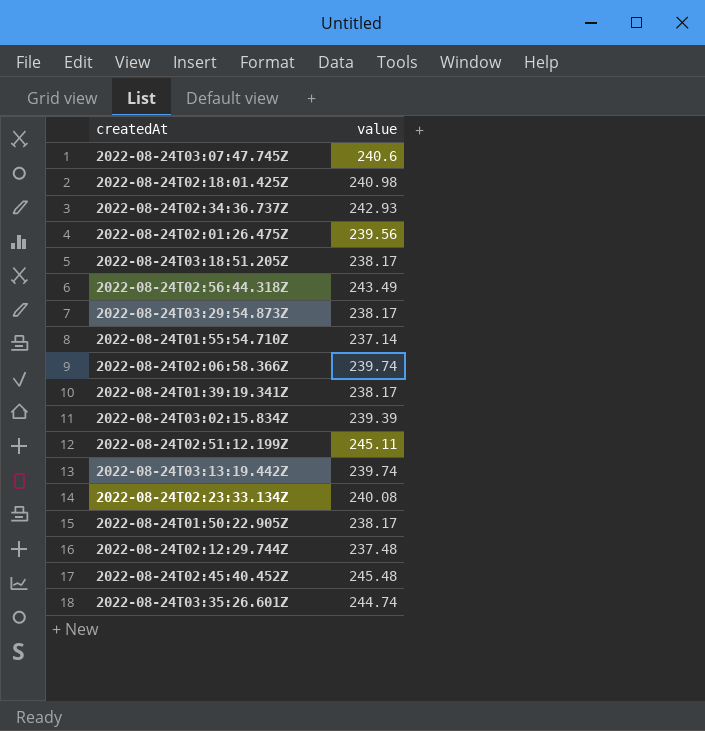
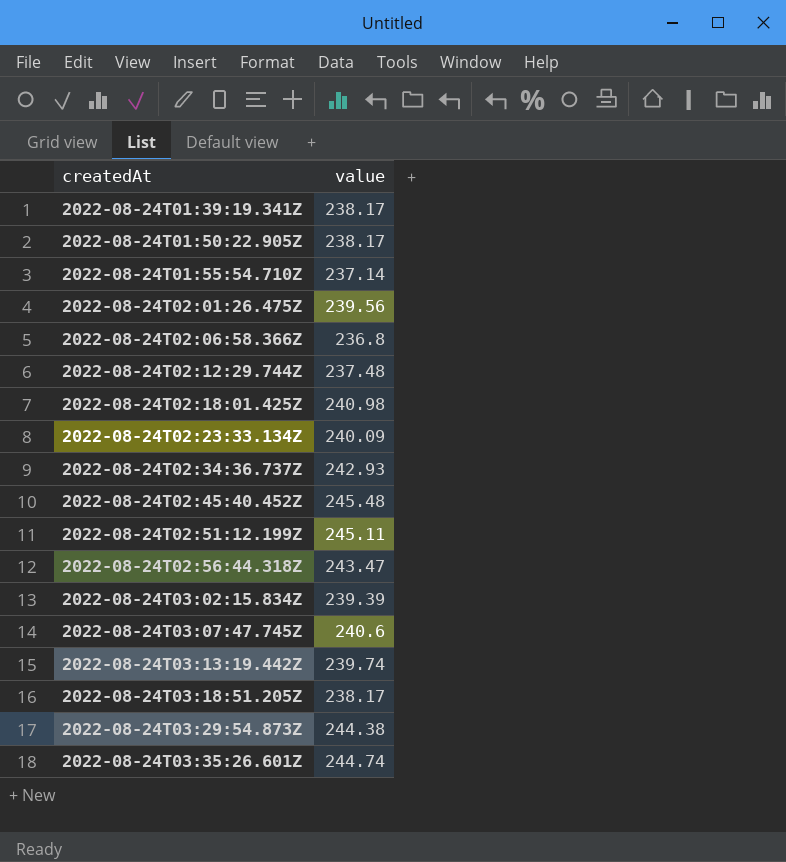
row order: none -> createdAt ascending
2022-08-24T02:06:58.366Z | value: 239.74 -> 236.8
2022-08-24T02:23:33.134Z | value: 240.08 -> 240.09
2022-08-24T02:56:44.318Z | value: 243.49 -> 243.47
2022-08-24T03:29:54.873Z | value: 238.17 -> 244.38

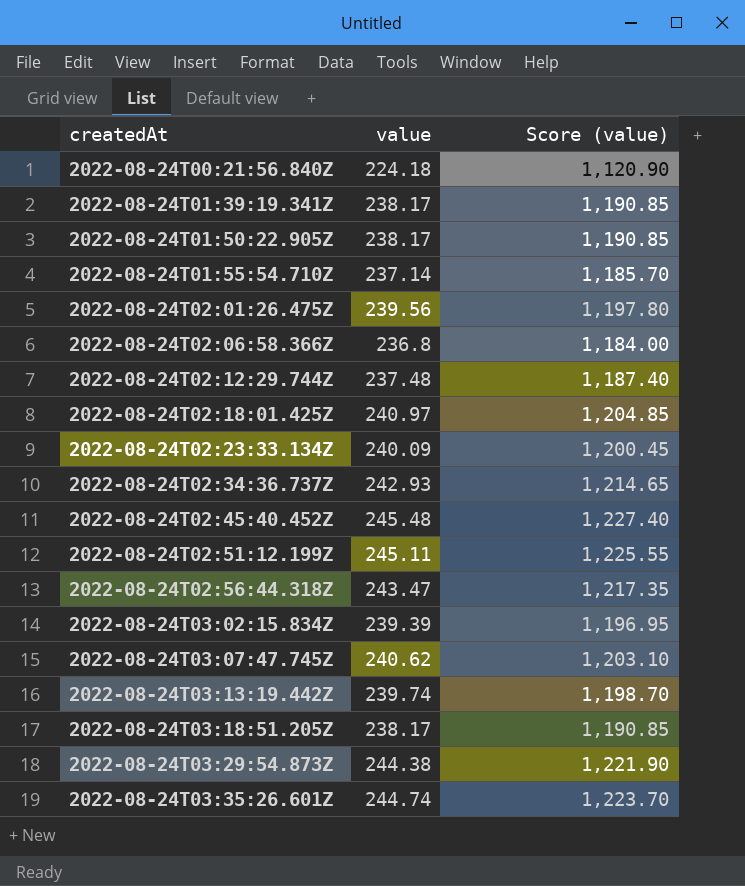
column Score (value) | formula: none -> [value] * 5
row 2022-08-24T00:21:56.840Z: none -> 224.18 | 1,120.90
2022-08-24T02:18:01.425Z | value: 240.98 -> 240.97
2022-08-24T03:07:47.745Z | value: 240.6 -> 240.62

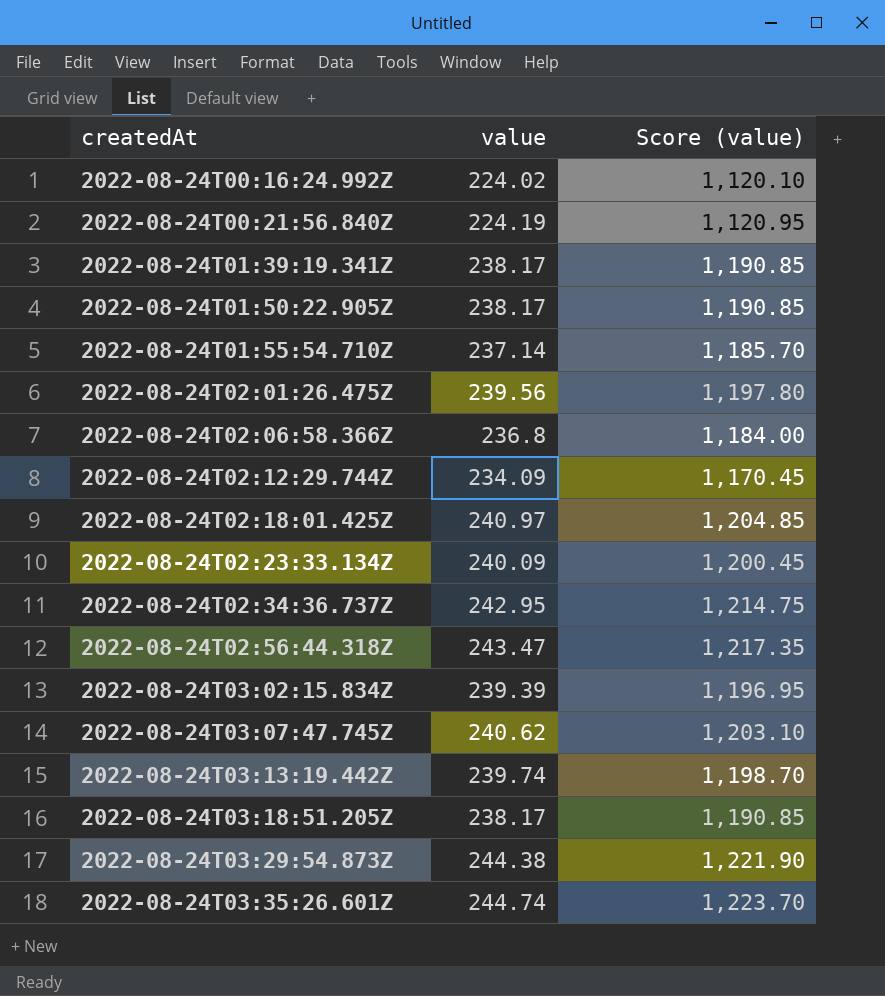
row 2022-08-24T02:45:40.452Z: 245.48 | 1,227.40 -> none
row 2022-08-24T02:51:12.199Z: 245.11 | 1,225.55 -> none
row 2022-08-24T00:16:24.992Z: none -> 224.02 | 1,120.10
2022-08-24T00:21:56.840Z | value: 224.18 -> 224.19
2022-08-24T00:21:56.840Z | Score (value): 1,120.90 -> 1,120.95
2022-08-24T02:12:29.744Z | value: 237.48 -> 234.09
2022-08-24T02:12:29.744Z | Score (value): 1,187.40 -> 1,170.45
2022-08-24T02:34:36.737Z | value: 242.93 -> 242.95
2022-08-24T02:34:36.737Z | Score (value): 1,214.65 -> 1,214.75

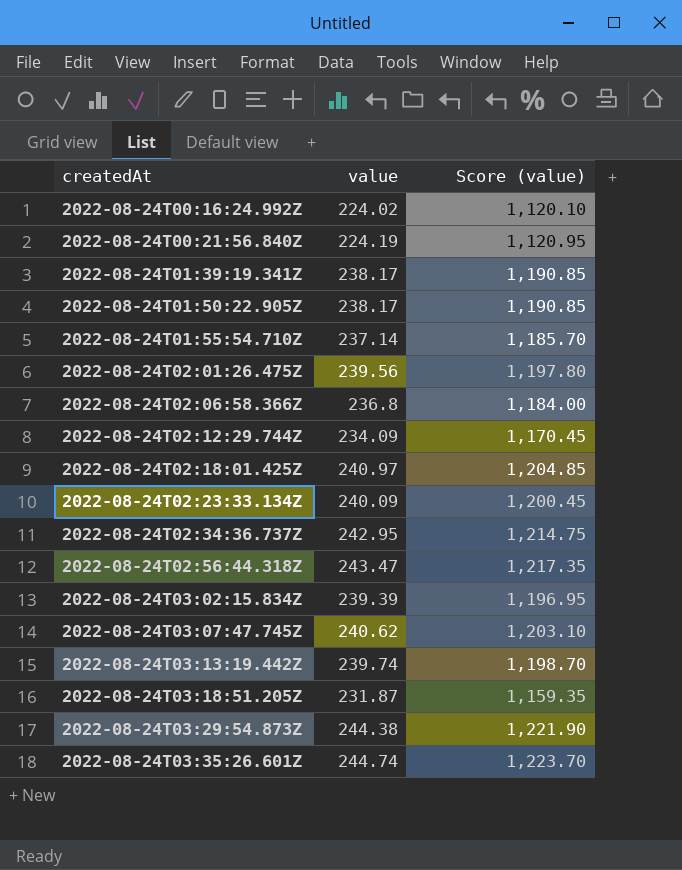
2022-08-24T03:18:51.205Z | value: 238.17 -> 231.87
2022-08-24T03:18:51.205Z | Score (value): 1,190.85 -> 1,159.35

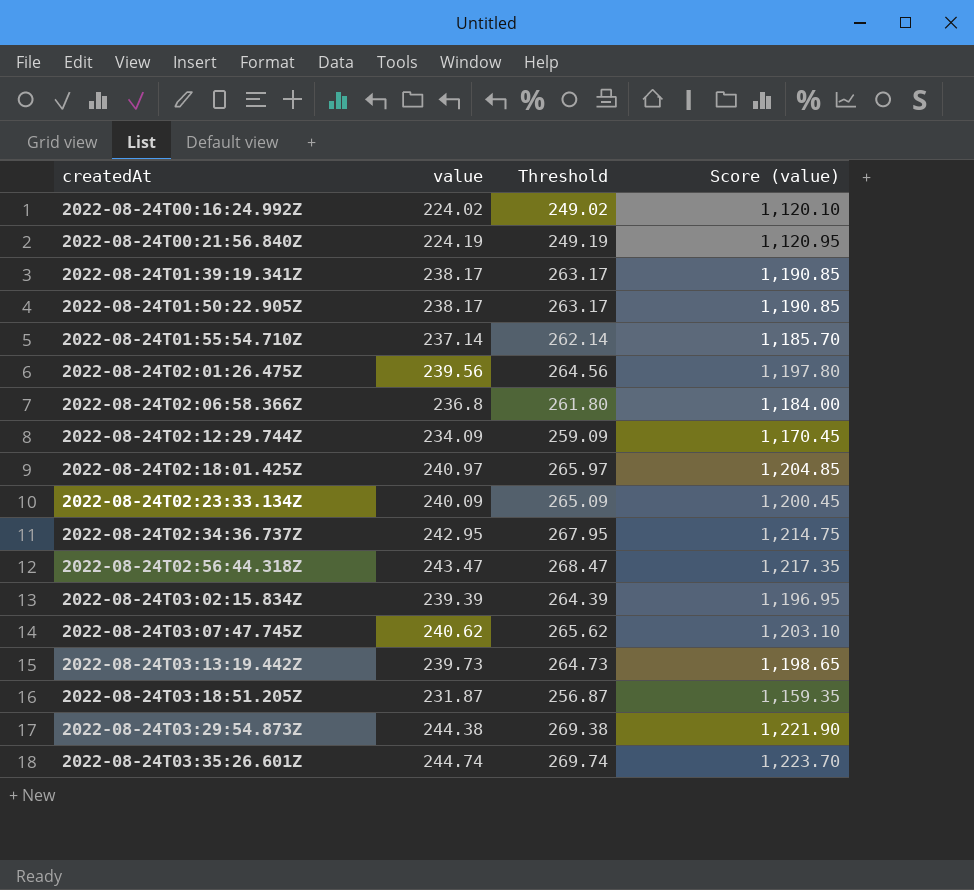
column Threshold | formula: none -> [value] + 25
2022-08-24T03:13:19.442Z | value: 239.74 -> 239.73
2022-08-24T03:13:19.442Z | Score (value): 1,198.70 -> 1,198.65

